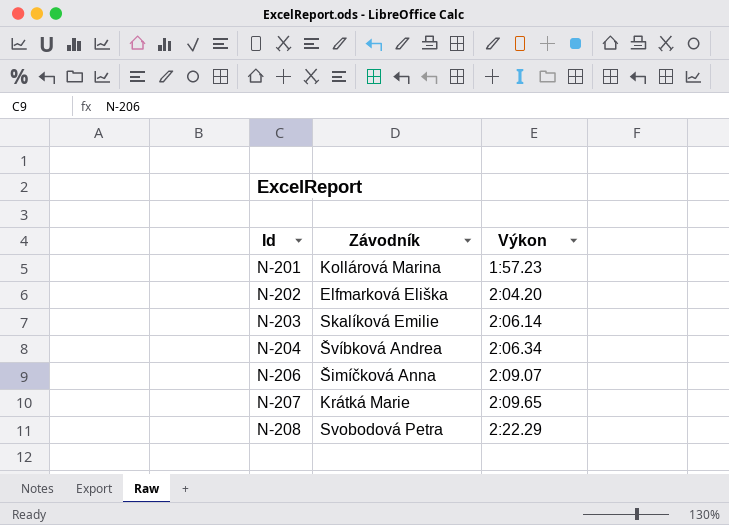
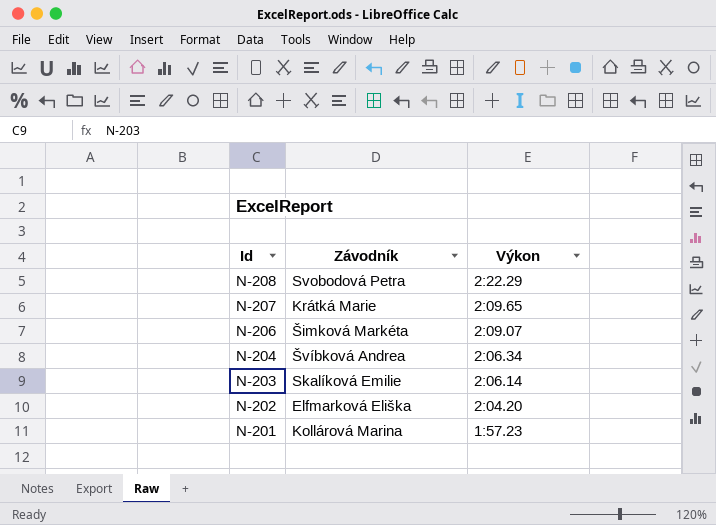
row order: Id ascending -> Id descending
N-206 | Závodník: Šimíčková Anna -> Šimková Markéta

